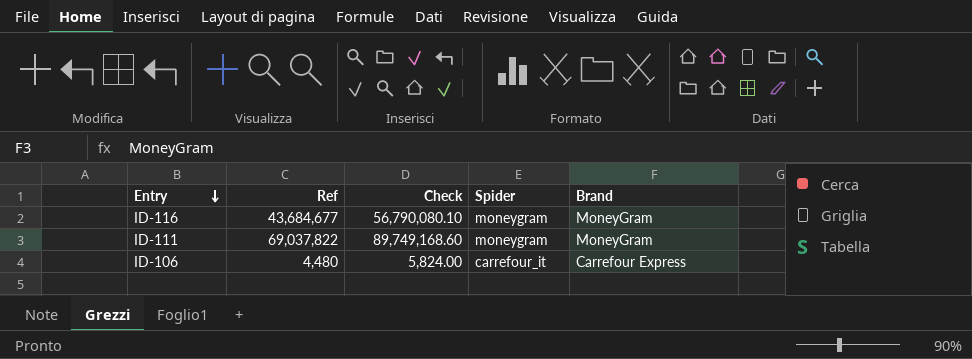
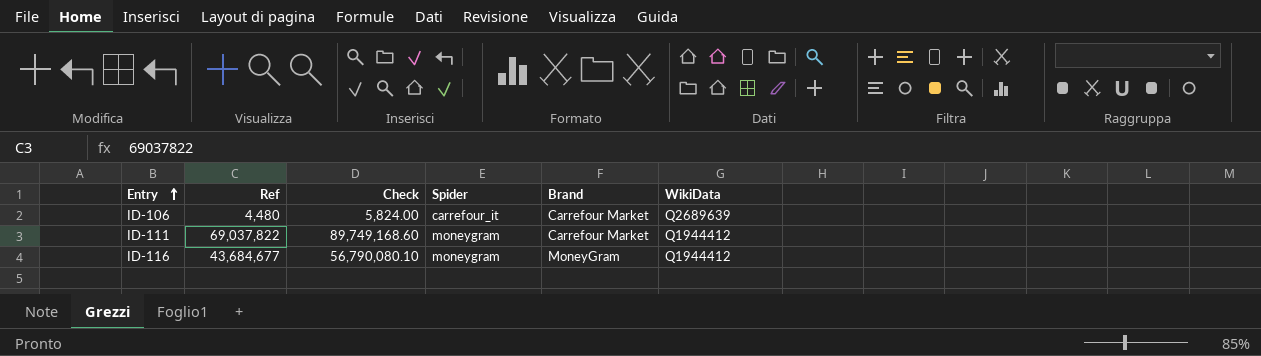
row order: Entry descending -> Entry ascending
column WikiData | position: none -> 6
ID-106 | Brand: Carrefour Express -> Carrefour Market
ID-111 | Brand: MoneyGram -> Carrefour Market

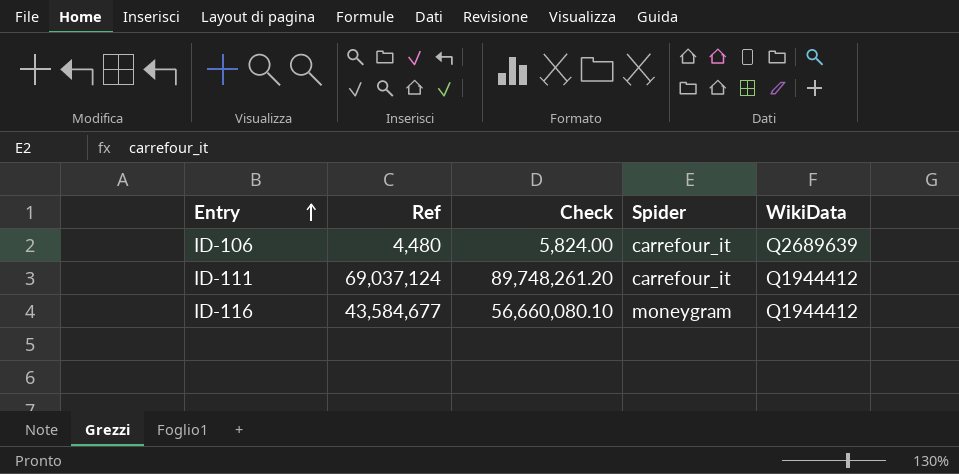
column Brand | position: 5 -> none
ID-111 | Ref: 69,037,822 -> 69,037,124
ID-111 | Check: 89,749,168.60 -> 89,748,261.20
ID-111 | Spider: moneygram -> carrefour_it
ID-116 | Ref: 43,684,677 -> 43,584,677
ID-116 | Check: 56,790,080.10 -> 56,660,080.10

